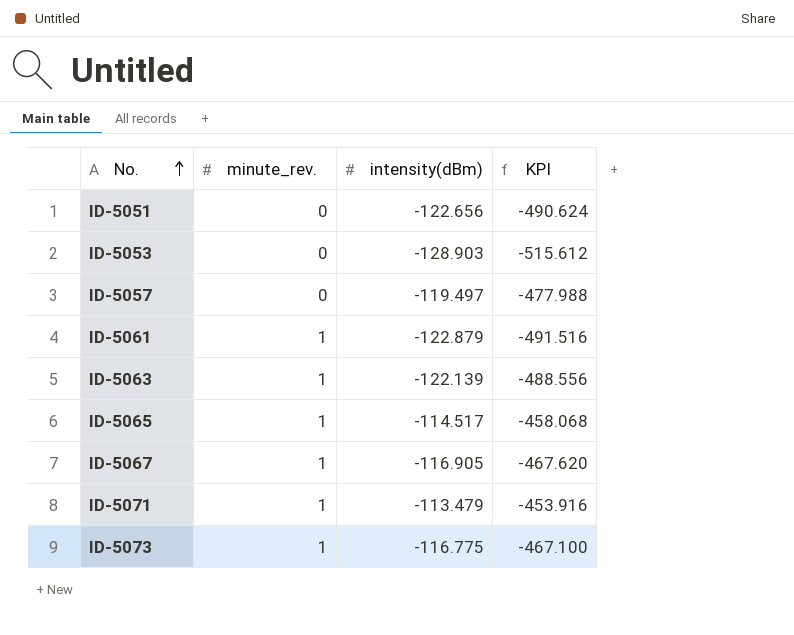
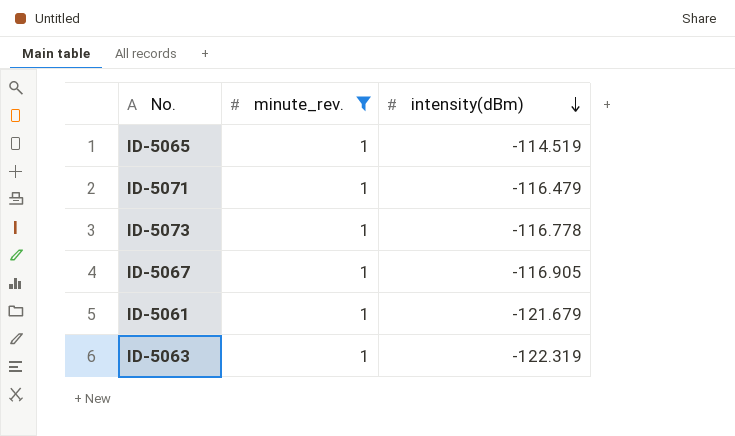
filter: none -> minute_rev. = 1
row order: No. ascending -> intensity(dBm) descending
column KPI | formula: [intensity(dBm)] * 4 -> none
ID-5065 | intensity(dBm): -114.517 -> -114.519
ID-5071 | intensity(dBm): -113.479 -> -116.479
ID-5073 | intensity(dBm): -116.775 -> -116.778
ID-5061 | intensity(dBm): -122.879 -> -121.679
ID-5063 | intensity(dBm): -122.139 -> -122.319

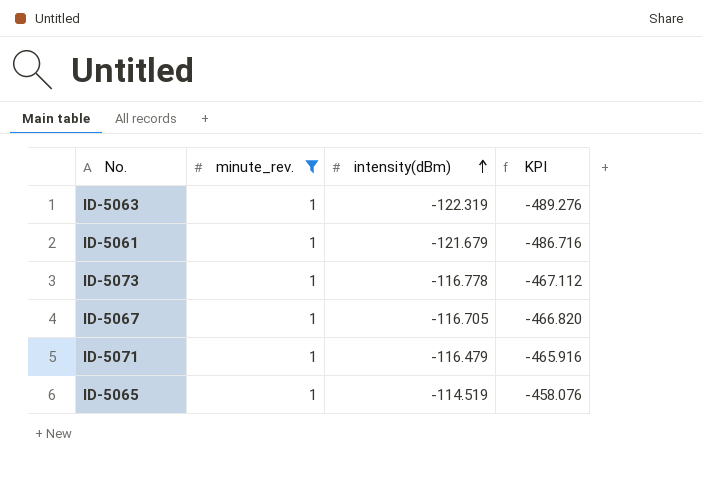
row order: intensity(dBm) descending -> intensity(dBm) ascending
column KPI | formula: none -> [intensity(dBm)] * 4
ID-5067 | intensity(dBm): -116.905 -> -116.705

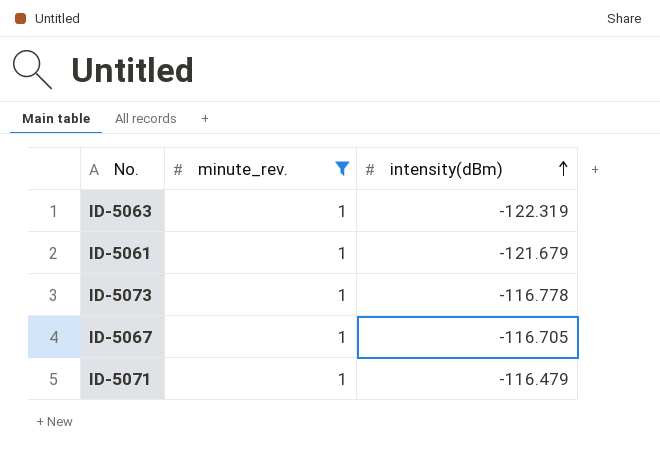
column KPI | formula: [intensity(dBm)] * 4 -> none
row ID-5065: 1 | -114.519 | -458.076 -> none

